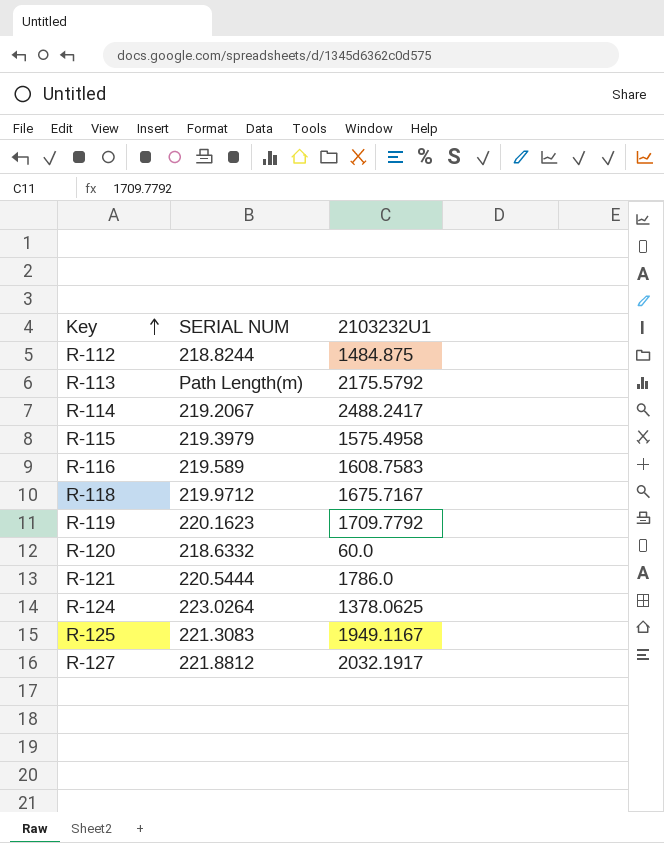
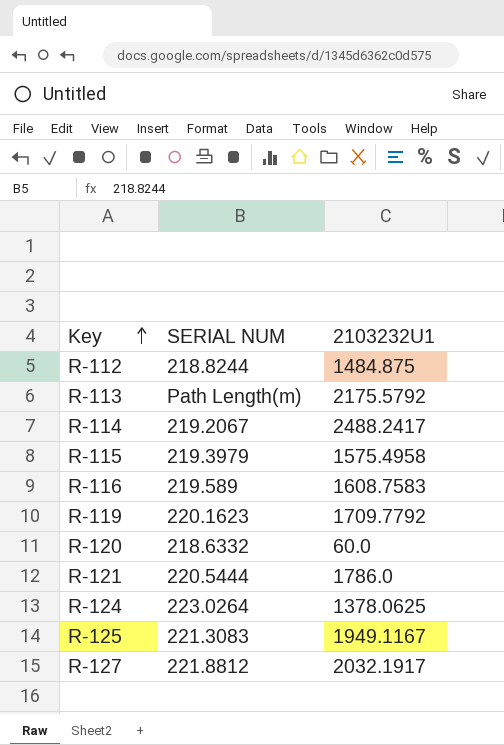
row R-118: 219.9712 | 1675.7167 -> none

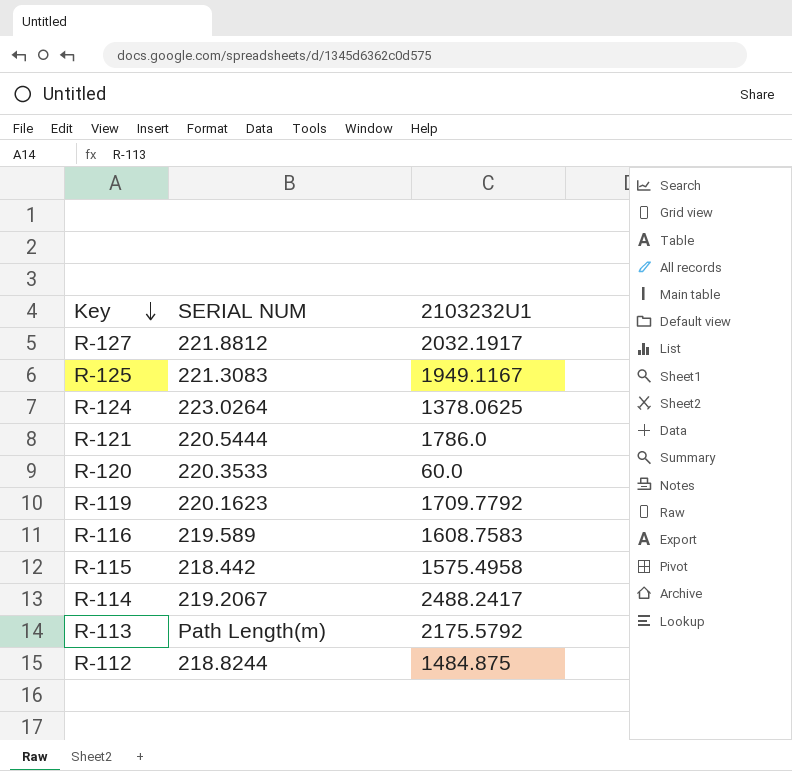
row order: Key ascending -> Key descending
R-120 | SERIAL NUM: 218.6332 -> 220.3533
R-115 | SERIAL NUM: 219.3979 -> 218.442

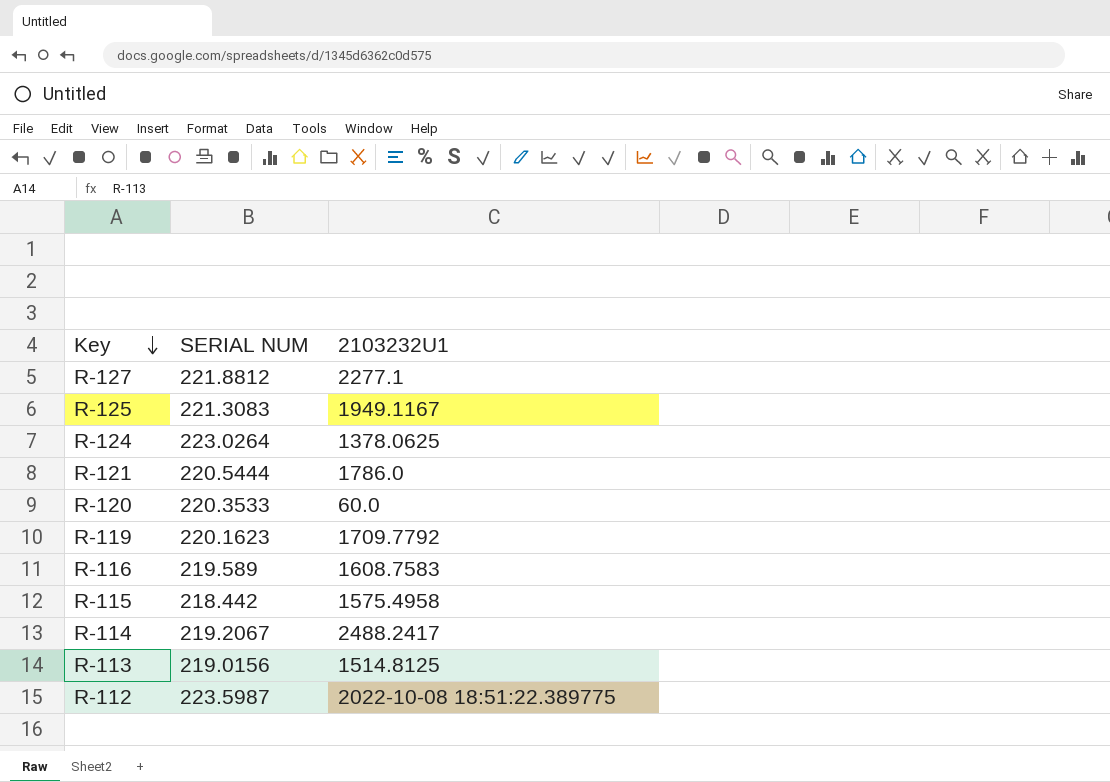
R-127 | 2103232U1: 2032.1917 -> 2277.1
R-113 | SERIAL NUM: Path Length(m) -> 219.0156
R-113 | 2103232U1: 2175.5792 -> 1514.8125
R-112 | SERIAL NUM: 218.8244 -> 223.5987
R-112 | 2103232U1: 1484.875 -> 2022-10-08 18:51:22.389775

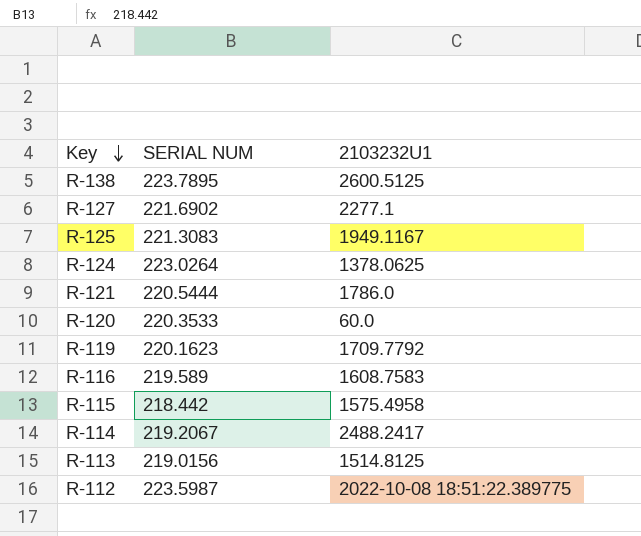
row R-138: none -> 223.7895 | 2600.5125
R-127 | SERIAL NUM: 221.8812 -> 221.6902

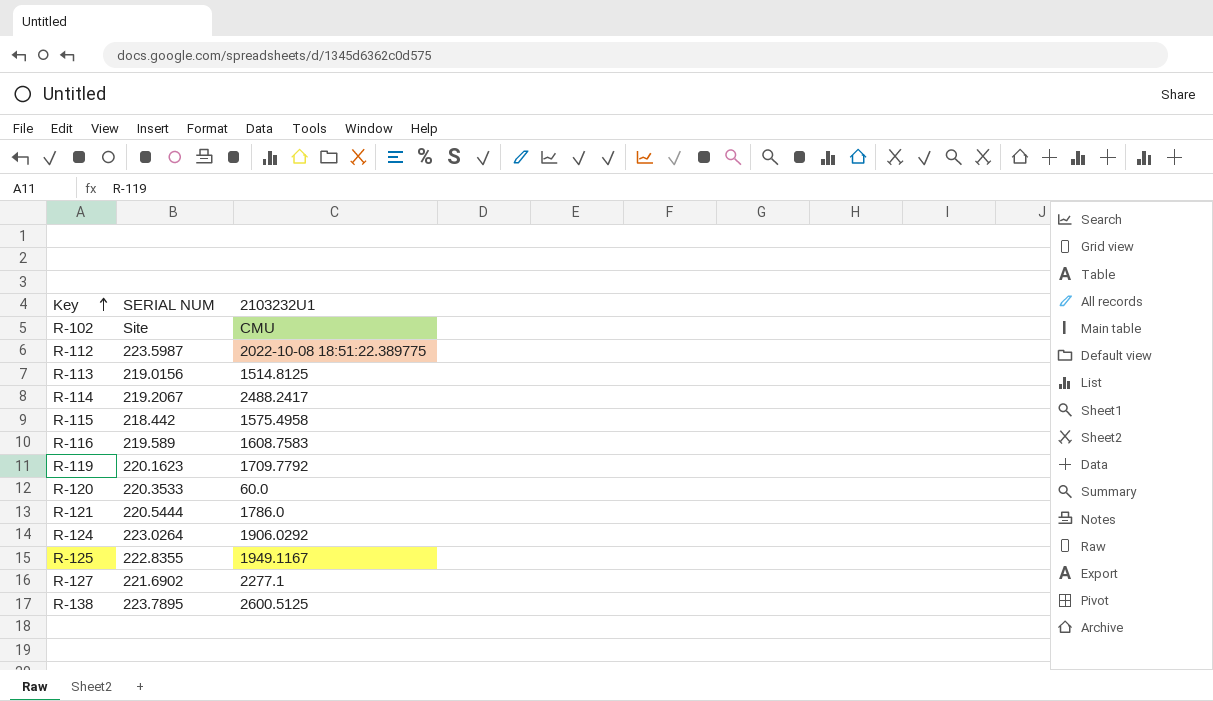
row order: Key descending -> Key ascending
row R-102: none -> Site | CMU
R-124 | 2103232U1: 1378.0625 -> 1906.0292
R-125 | SERIAL NUM: 221.3083 -> 222.8355

